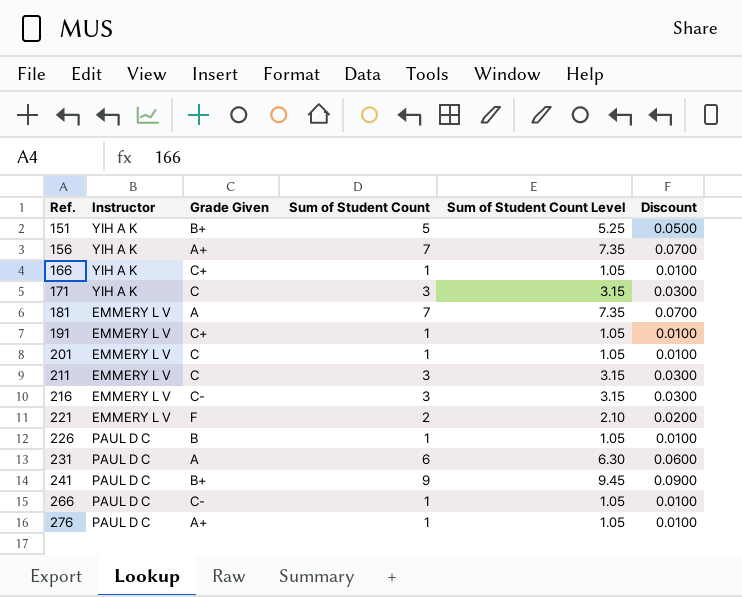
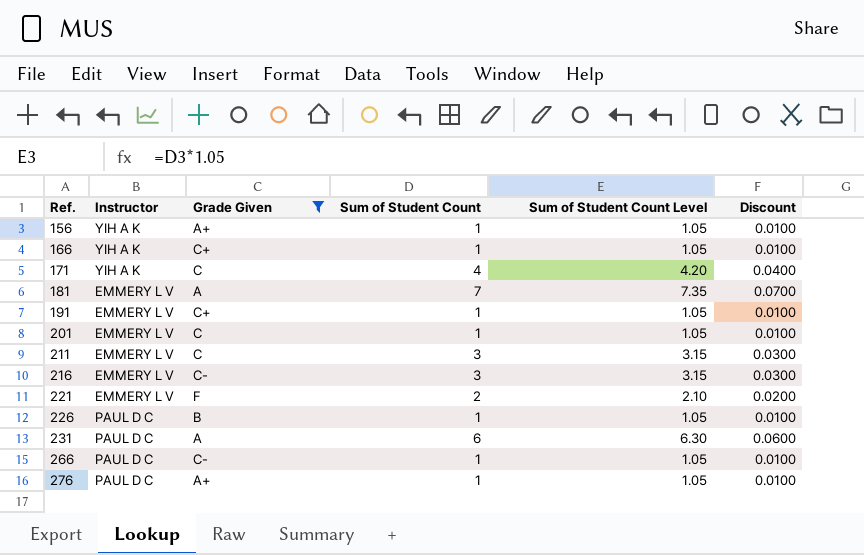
filter: none -> Grade Given != B+
156 | Sum of Student Count: 7 -> 1
156 | Sum of Student Count Level: 7.35 -> 1.05
156 | Discount: 0.0700 -> 0.0100
171 | Sum of Student Count: 3 -> 4
171 | Sum of Student Count Level: 3.15 -> 4.20
171 | Discount: 0.0300 -> 0.0400

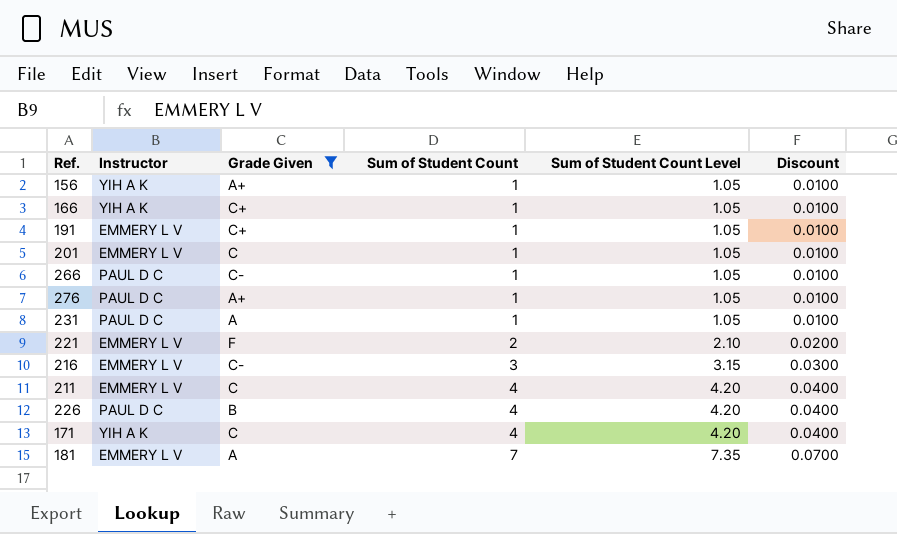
row order: Ref. ascending -> Sum of Student Count ascending
231 | Sum of Student Count: 6 -> 1
231 | Sum of Student Count Level: 6.30 -> 1.05
231 | Discount: 0.0600 -> 0.0100
211 | Sum of Student Count: 3 -> 4
211 | Sum of Student Count Level: 3.15 -> 4.20
211 | Discount: 0.0300 -> 0.0400
226 | Sum of Student Count: 1 -> 4
226 | Sum of Student Count Level: 1.05 -> 4.20
226 | Discount: 0.0100 -> 0.0400

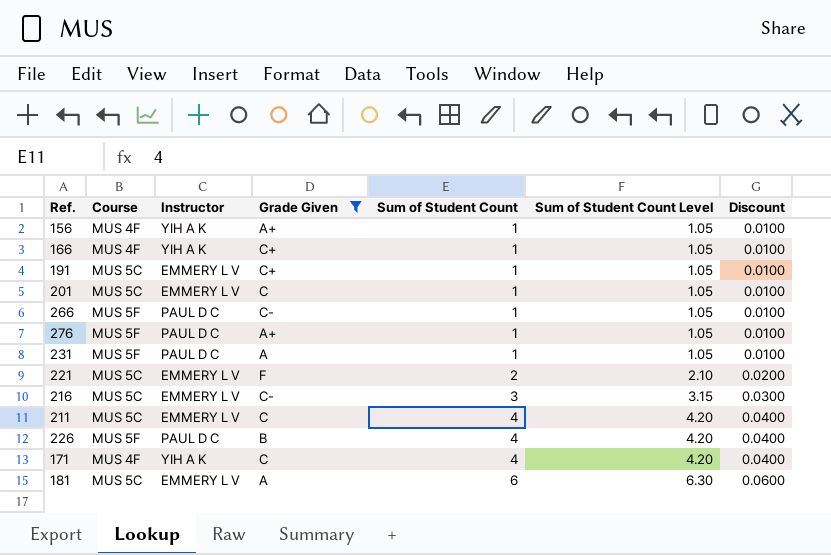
column Course | position: none -> 2
181 | Sum of Student Count: 7 -> 6
181 | Sum of Student Count Level: 7.35 -> 6.30
181 | Discount: 0.0700 -> 0.0600

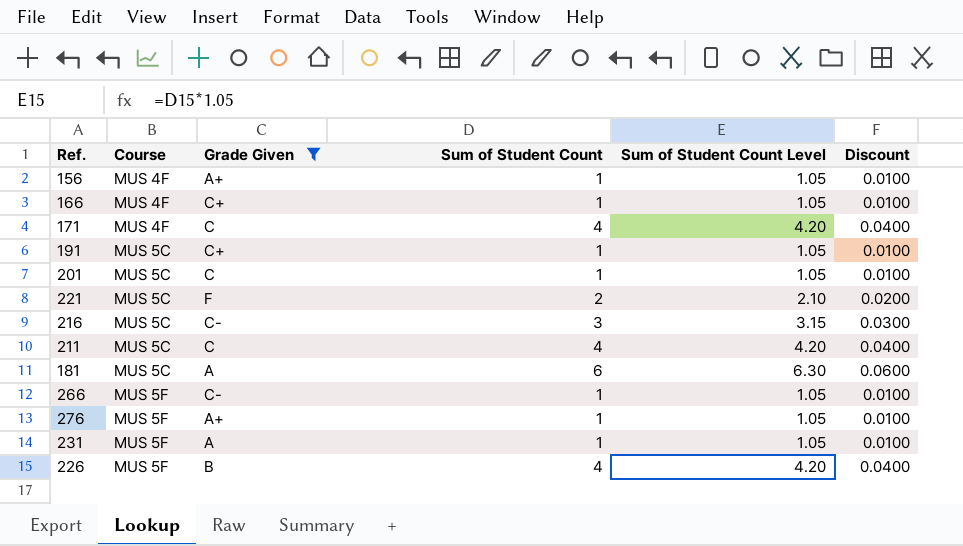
row order: Sum of Student Count ascending -> Course ascending
column Instructor | position: 3 -> none

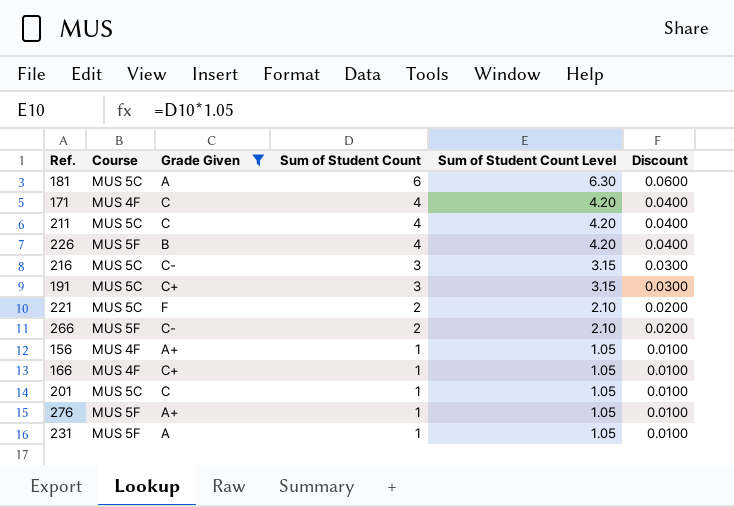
row order: Course ascending -> Sum of Student Count descending
191 | Sum of Student Count: 1 -> 3
191 | Sum of Student Count Level: 1.05 -> 3.15
191 | Discount: 0.0100 -> 0.0300
266 | Sum of Student Count: 1 -> 2
266 | Sum of Student Count Level: 1.05 -> 2.10
266 | Discount: 0.0100 -> 0.0200

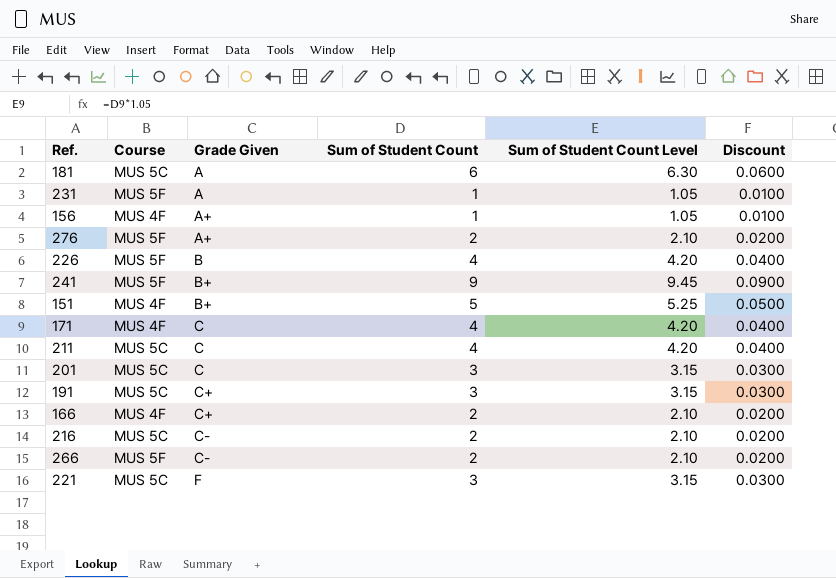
filter: Grade Given != B+ -> none
row order: Sum of Student Count descending -> Grade Given ascending
276 | Sum of Student Count: 1 -> 2
276 | Sum of Student Count Level: 1.05 -> 2.10
276 | Discount: 0.0100 -> 0.0200
201 | Sum of Student Count: 1 -> 3
201 | Sum of Student Count Level: 1.05 -> 3.15
201 | Discount: 0.0100 -> 0.0300
166 | Sum of Student Count: 1 -> 2
166 | Sum of Student Count Level: 1.05 -> 2.10
166 | Discount: 0.0100 -> 0.0200
216 | Sum of Student Count: 3 -> 2
216 | Sum of Student Count Level: 3.15 -> 2.10
216 | Discount: 0.0300 -> 0.0200
221 | Sum of Student Count: 2 -> 3
221 | Sum of Student Count Level: 2.10 -> 3.15
221 | Discount: 0.0200 -> 0.0300

